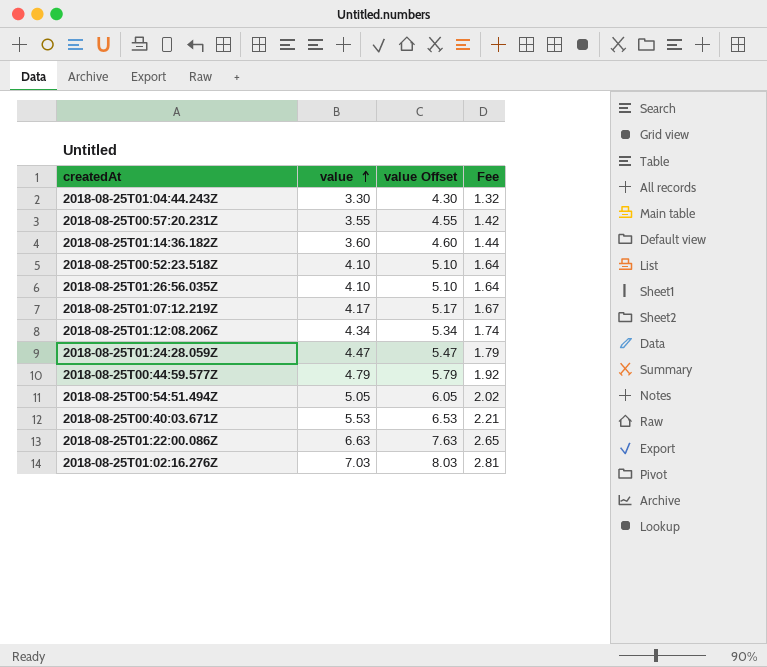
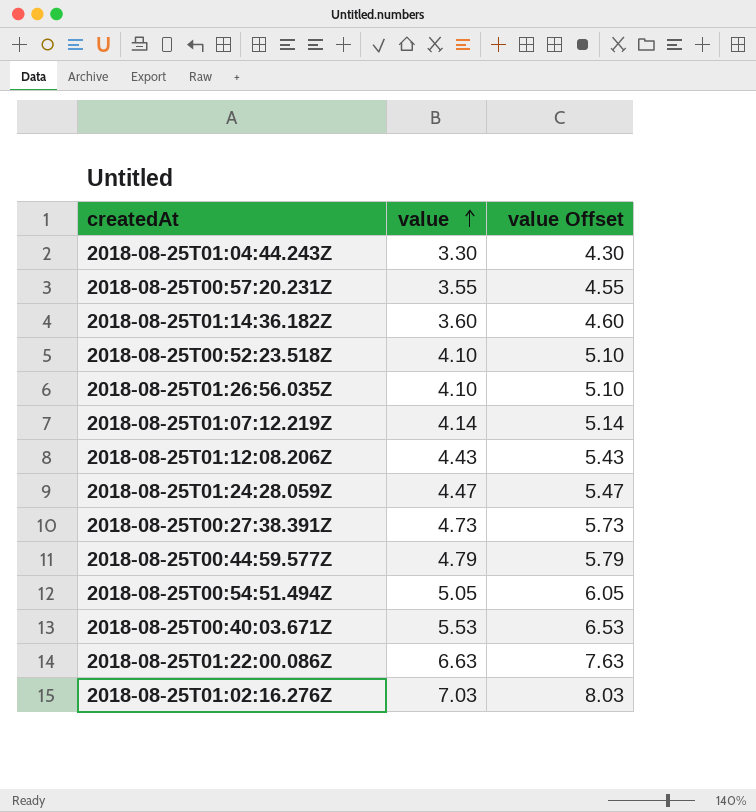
column Fee | formula: [value] * 0.4 -> none
2018-08-25T01:07:12.219Z | value: 4.17 -> 4.14
2018-08-25T01:07:12.219Z | value Offset: 5.17 -> 5.14
2018-08-25T01:12:08.206Z | value: 4.34 -> 4.43
2018-08-25T01:12:08.206Z | value Offset: 5.34 -> 5.43
row 2018-08-25T00:27:38.391Z: none -> 4.73 | 5.73

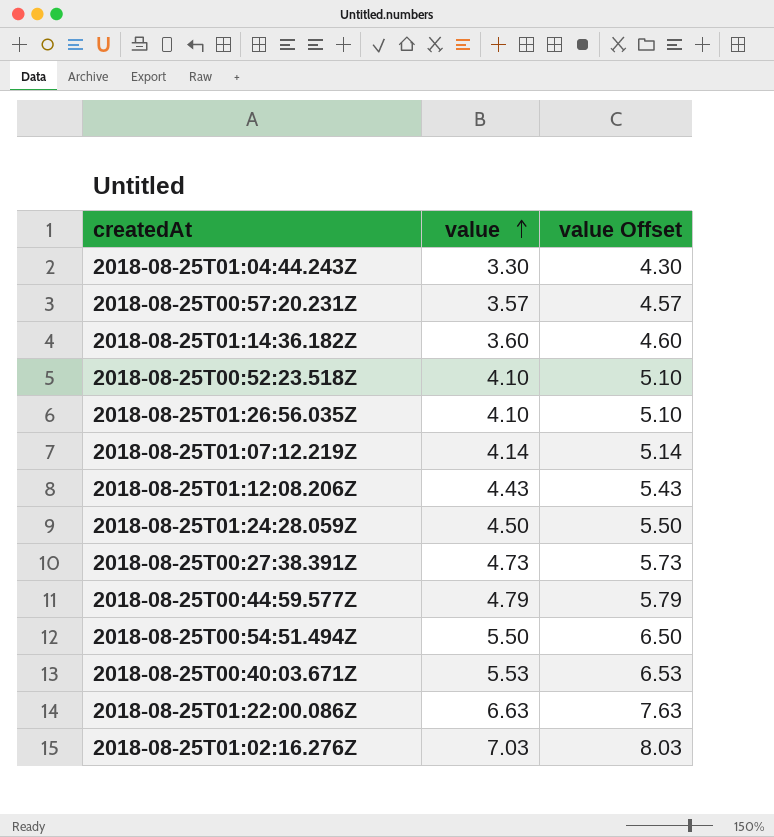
2018-08-25T00:57:20.231Z | value: 3.55 -> 3.57
2018-08-25T00:57:20.231Z | value Offset: 4.55 -> 4.57
2018-08-25T01:24:28.059Z | value: 4.47 -> 4.50
2018-08-25T01:24:28.059Z | value Offset: 5.47 -> 5.50
2018-08-25T00:54:51.494Z | value: 5.05 -> 5.50
2018-08-25T00:54:51.494Z | value Offset: 6.05 -> 6.50

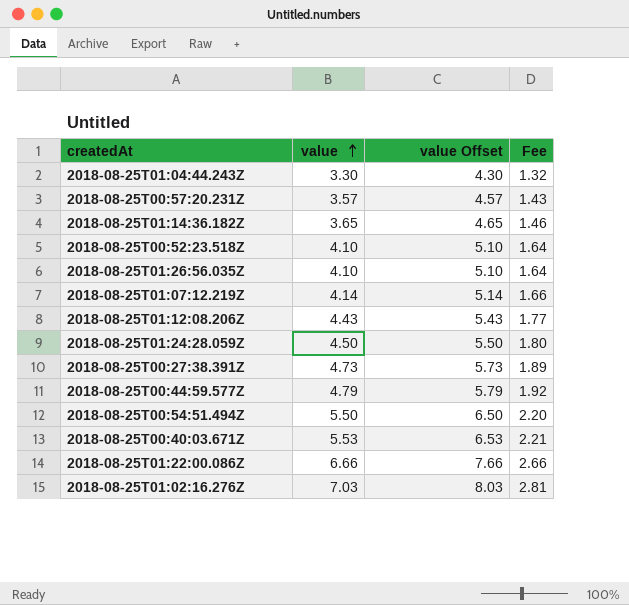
column Fee | formula: none -> [value] * 0.4
2018-08-25T01:14:36.182Z | value: 3.60 -> 3.65
2018-08-25T01:14:36.182Z | value Offset: 4.60 -> 4.65
2018-08-25T01:22:00.086Z | value: 6.63 -> 6.66
2018-08-25T01:22:00.086Z | value Offset: 7.63 -> 7.66

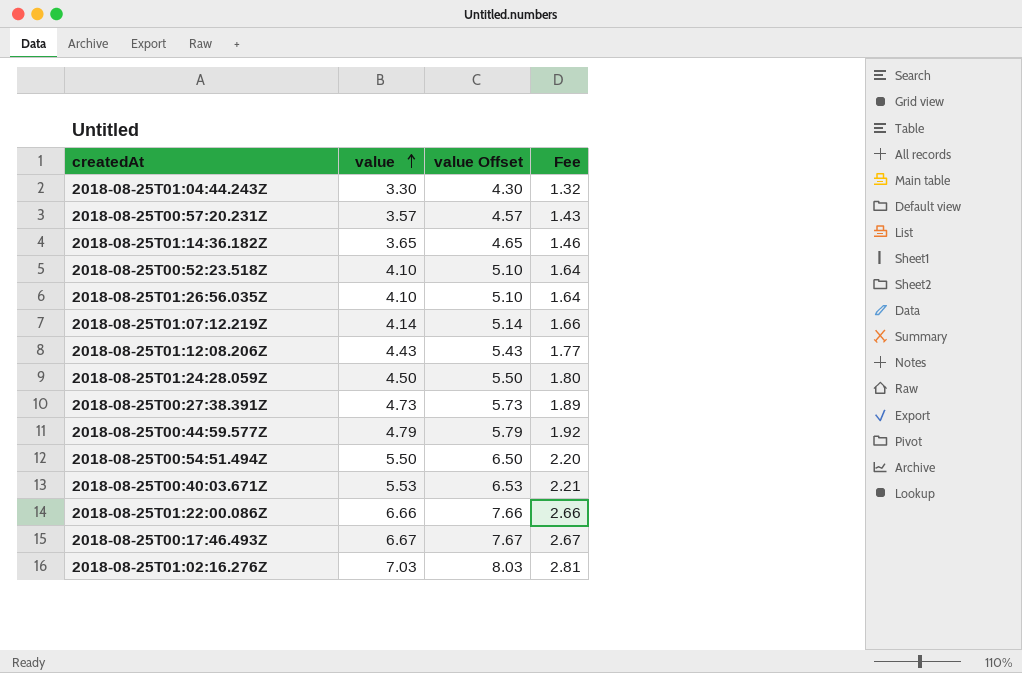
row 2018-08-25T00:17:46.493Z: none -> 6.67 | 7.67 | 2.67

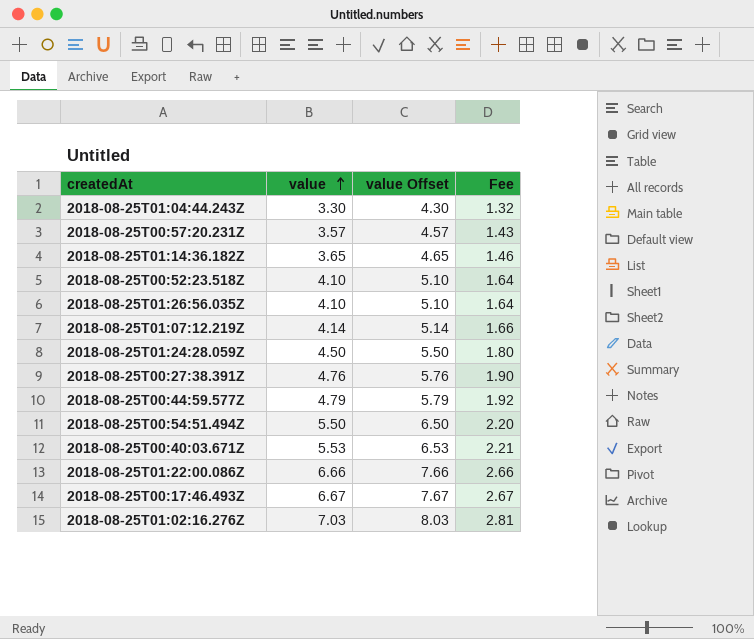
row 2018-08-25T01:12:08.206Z: 4.43 | 5.43 | 1.77 -> none
2018-08-25T00:27:38.391Z | value: 4.73 -> 4.76
2018-08-25T00:27:38.391Z | value Offset: 5.73 -> 5.76
2018-08-25T00:27:38.391Z | Fee: 1.89 -> 1.90

